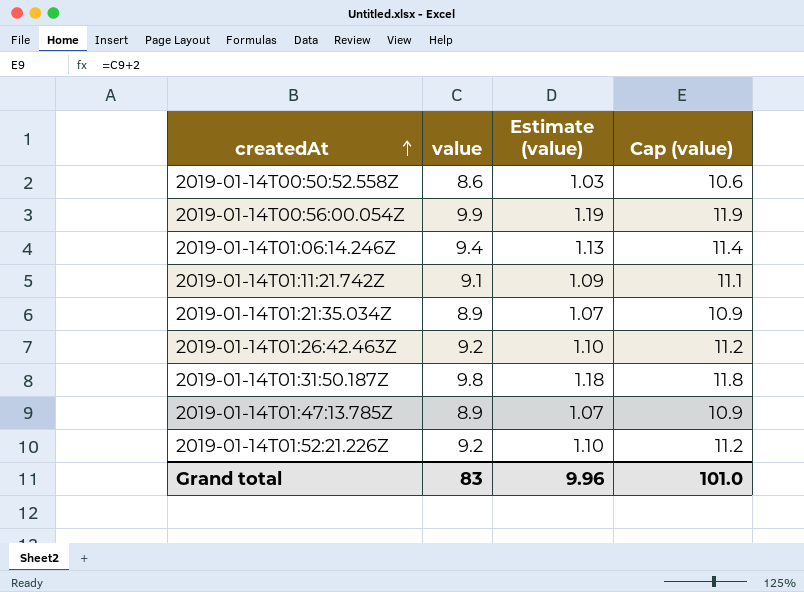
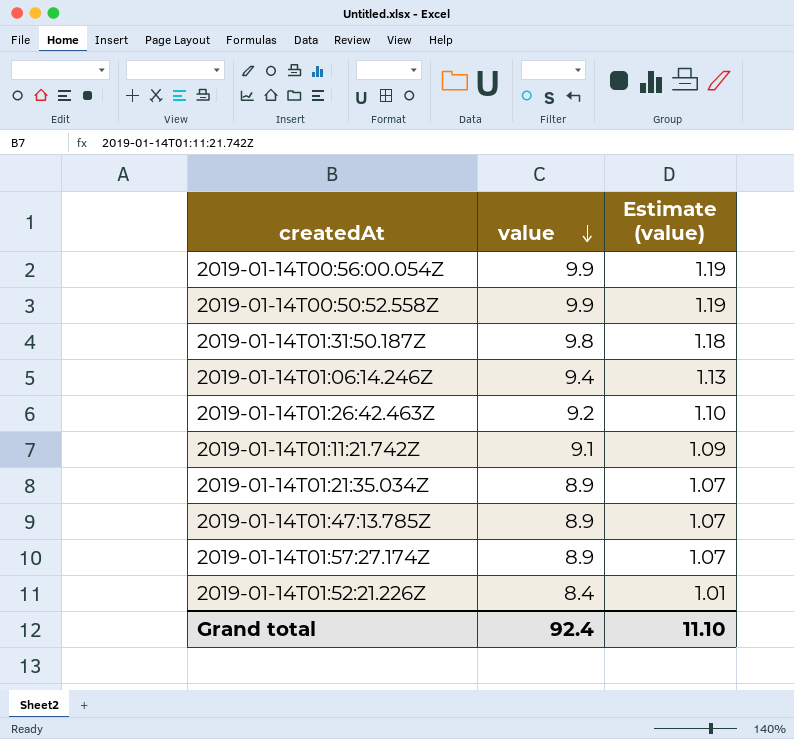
row order: createdAt ascending -> value descending
column Cap (value) | formula: [value] + 2 -> none
2019-01-14T00:50:52.558Z | value: 8.6 -> 9.9
2019-01-14T00:50:52.558Z | Estimate (value): 1.03 -> 1.19
row 2019-01-14T01:57:27.174Z: none -> 8.9 | 1.07
2019-01-14T01:52:21.226Z | value: 9.2 -> 8.4
2019-01-14T01:52:21.226Z | Estimate (value): 1.10 -> 1.01
Grand total | value: 83 -> 92.4
Grand total | Estimate (value): 9.96 -> 11.10

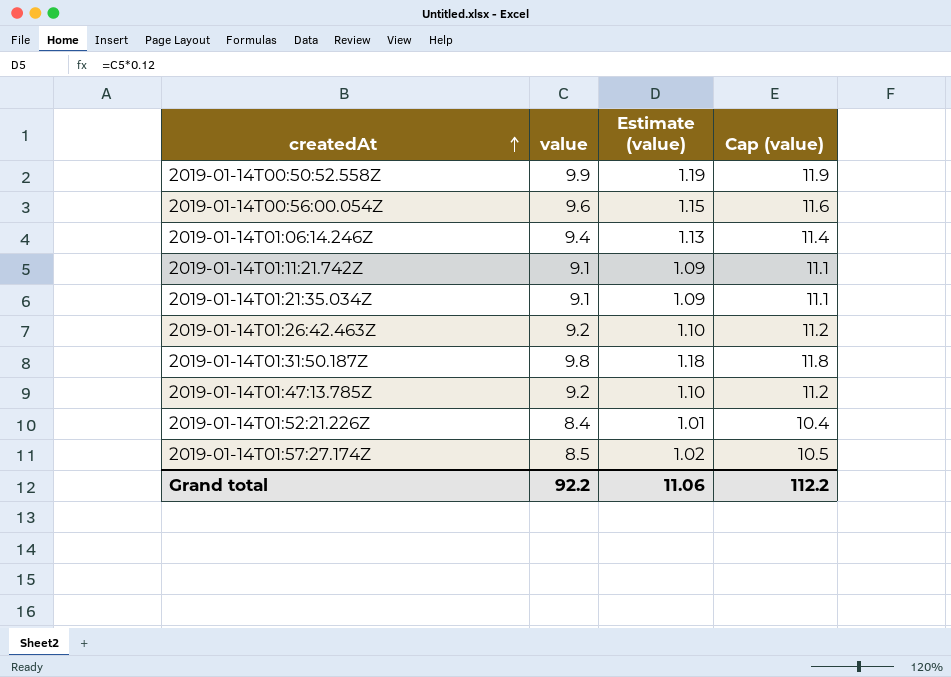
row order: value descending -> createdAt ascending
column Cap (value) | formula: none -> [value] + 2
2019-01-14T00:56:00.054Z | value: 9.9 -> 9.6
2019-01-14T00:56:00.054Z | Estimate (value): 1.19 -> 1.15
2019-01-14T01:21:35.034Z | value: 8.9 -> 9.1
2019-01-14T01:21:35.034Z | Estimate (value): 1.07 -> 1.09
2019-01-14T01:47:13.785Z | value: 8.9 -> 9.2
2019-01-14T01:47:13.785Z | Estimate (value): 1.07 -> 1.10
2019-01-14T01:57:27.174Z | value: 8.9 -> 8.5
2019-01-14T01:57:27.174Z | Estimate (value): 1.07 -> 1.02
Grand total | value: 92.4 -> 92.2
Grand total | Estimate (value): 11.10 -> 11.06

